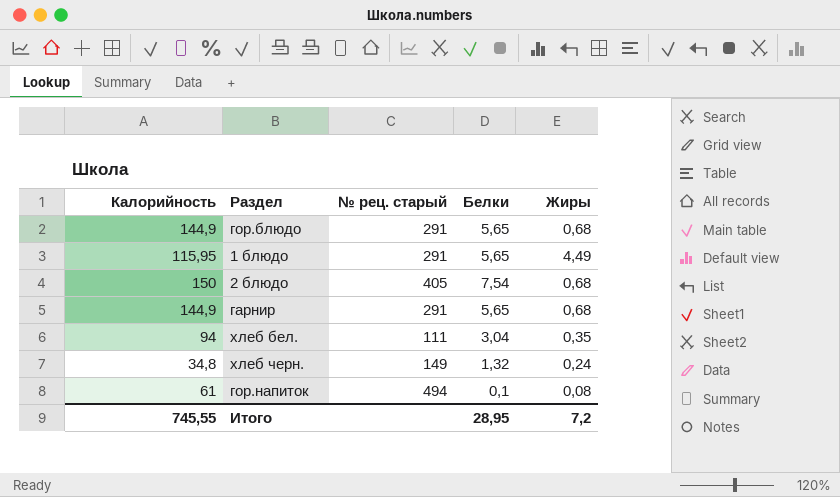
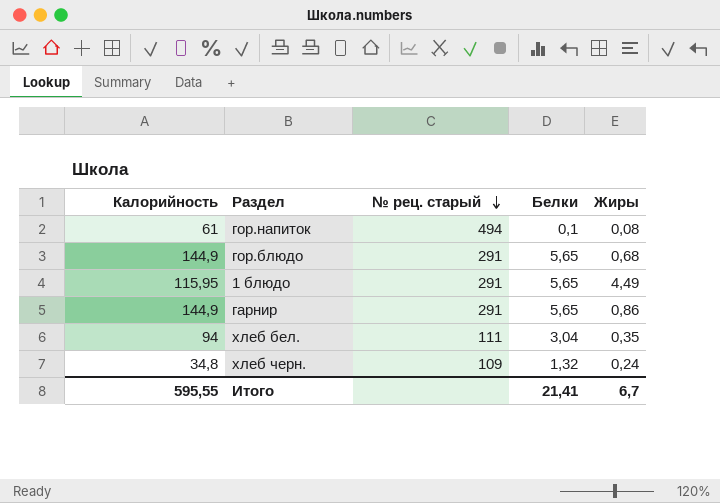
row order: none -> № рец. старый descending
row 2 блюдо: 150 | 405 | 7,54 | 0,68 -> none
гарнир | Жиры: 0,68 -> 0,86
хлеб черн. | № рец. старый: 149 -> 109
Итого | Калорийность: 745,55 -> 595,55
Итого | Белки: 28,95 -> 21,41
Итого | Жиры: 7,2 -> 6,7

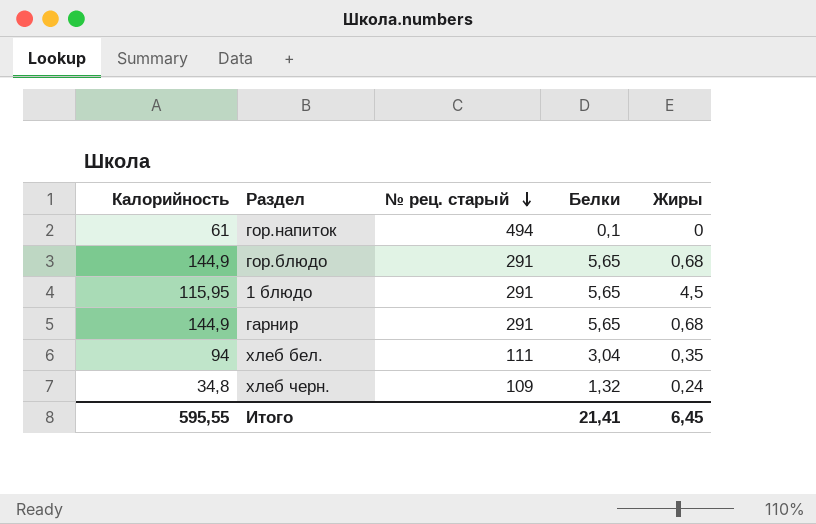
гор.напиток | Жиры: 0,08 -> 0
1 блюдо | Жиры: 4,49 -> 4,5
гарнир | Жиры: 0,86 -> 0,68
Итого | Жиры: 6,7 -> 6,45

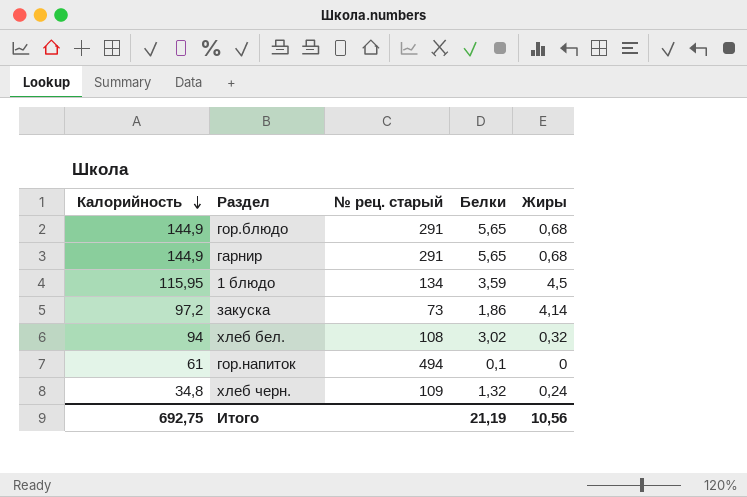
row order: № рец. старый descending -> Калорийность descending
1 блюдо | № рец. старый: 291 -> 134
1 блюдо | Белки: 5,65 -> 3,59
row закуска: none -> 97,2 | 73 | 1,86 | 4,14
хлеб бел. | № рец. старый: 111 -> 108
хлеб бел. | Белки: 3,04 -> 3,02
хлеб бел. | Жиры: 0,35 -> 0,32
Итого | Калорийность: 595,55 -> 692,75
Итого | Белки: 21,41 -> 21,19
Итого | Жиры: 6,45 -> 10,56

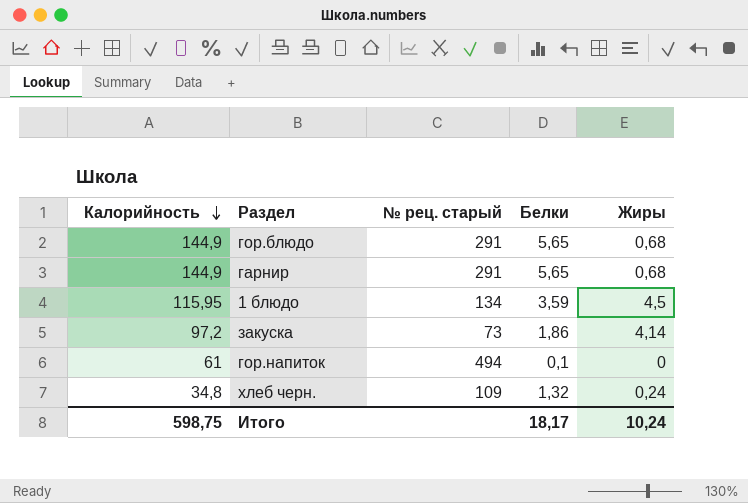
row хлеб бел.: 94 | 108 | 3,02 | 0,32 -> none
Итого | Калорийность: 692,75 -> 598,75
Итого | Белки: 21,19 -> 18,17
Итого | Жиры: 10,56 -> 10,24

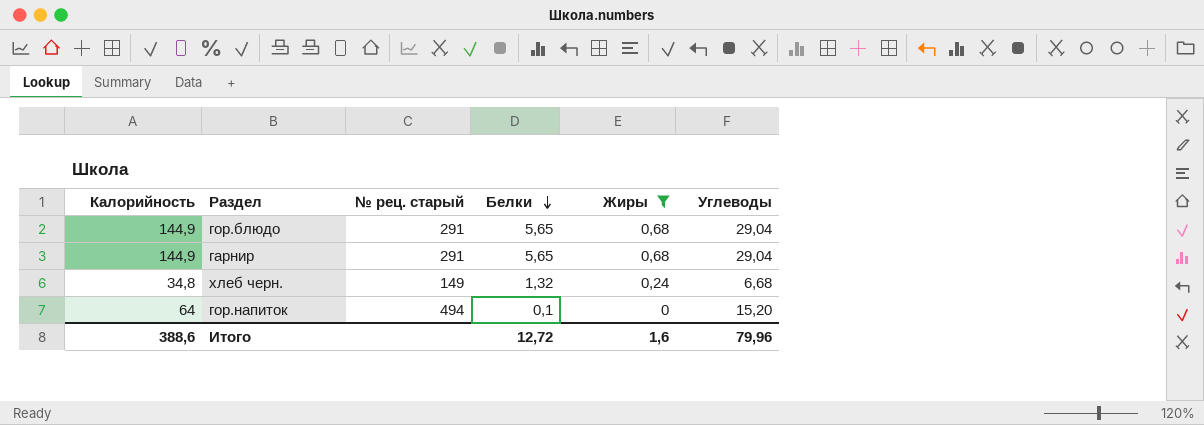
filter: none -> Жиры <= 0,68
row order: Калорийность descending -> Белки descending
column Углеводы | position: none -> 6
хлеб черн. | № рец. старый: 109 -> 149
гор.напиток | Калорийность: 61 -> 64
Итого | Калорийность: 598,75 -> 388,6
Итого | Белки: 18,17 -> 12,72
Итого | Жиры: 10,24 -> 1,6

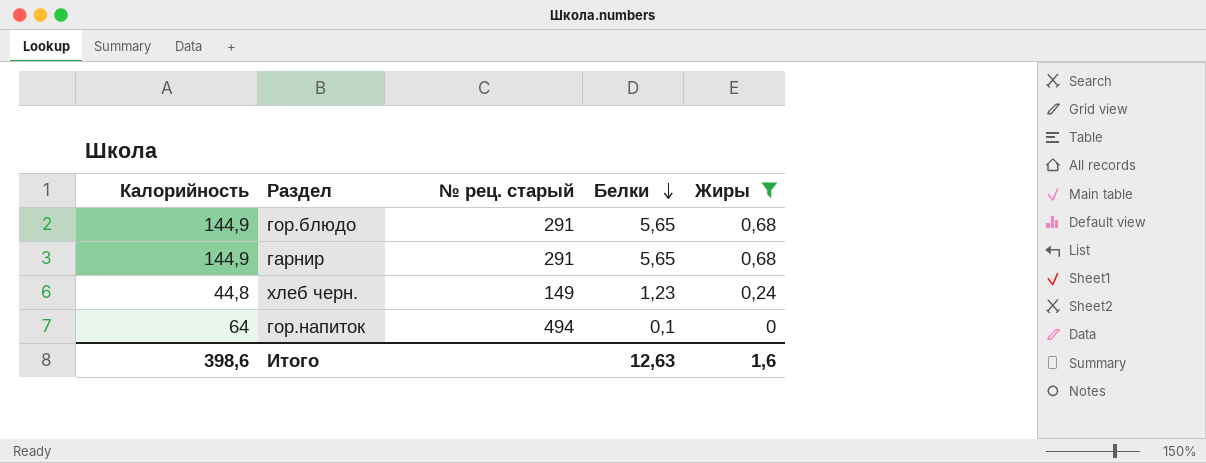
column Углеводы | position: 6 -> none
хлеб черн. | Калорийность: 34,8 -> 44,8
хлеб черн. | Белки: 1,32 -> 1,23
Итого | Калорийность: 388,6 -> 398,6
Итого | Белки: 12,72 -> 12,63

